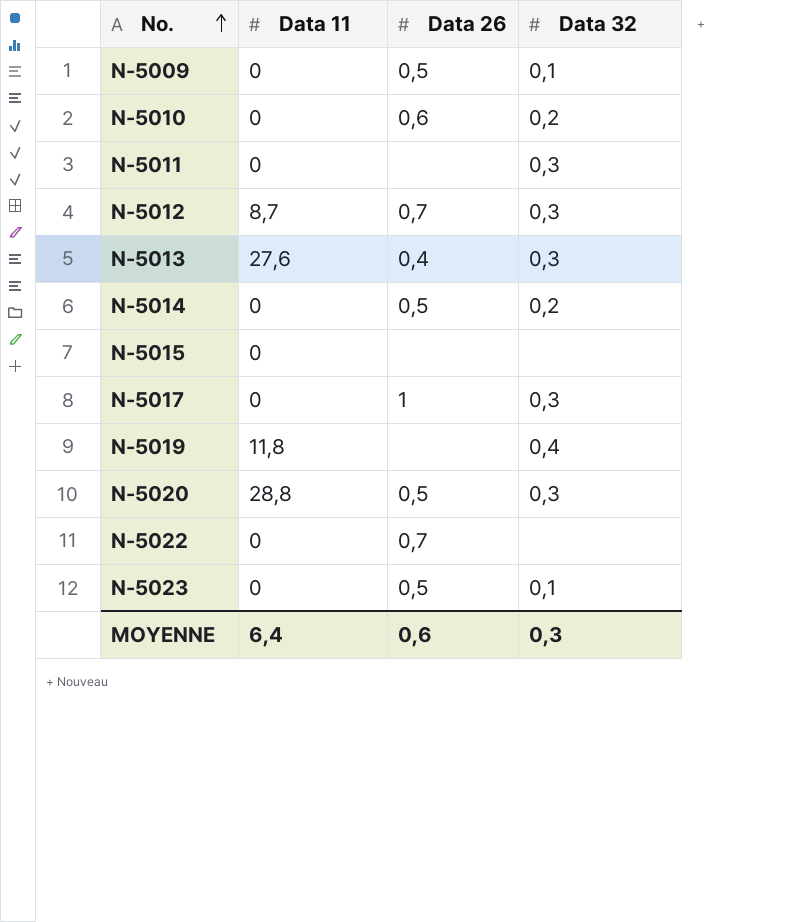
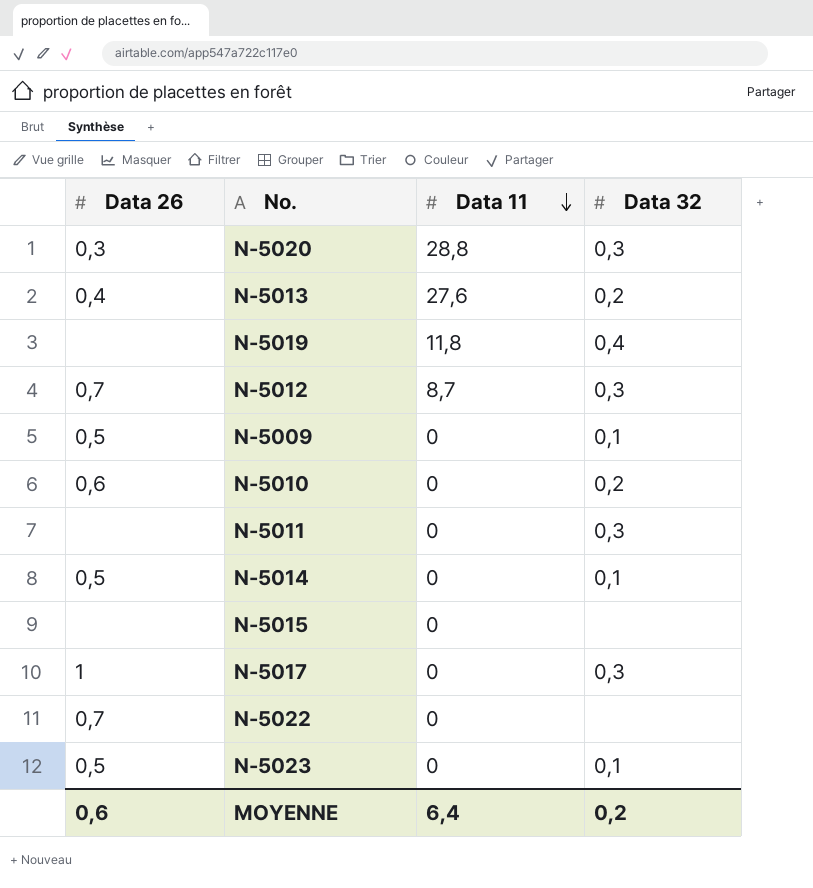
row order: No. ascending -> Data 11 descending
column Data 26 | position: 3 -> 1
N-5020 | Data 26: 0,5 -> 0,3
N-5013 | Data 32: 0,3 -> 0,2
N-5014 | Data 32: 0,2 -> 0,1
MOYENNE | Data 32: 0,3 -> 0,2

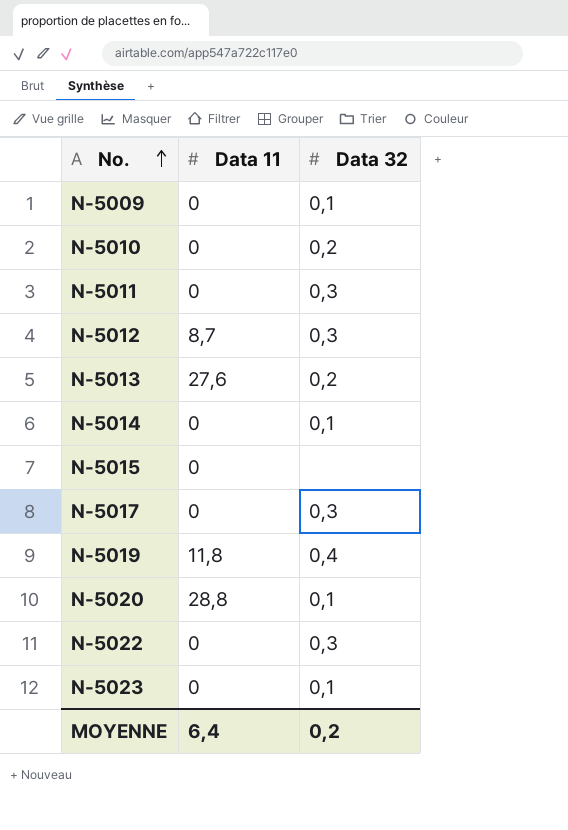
row order: Data 11 descending -> No. ascending
column Data 26 | position: 1 -> none
N-5020 | Data 32: 0,3 -> 0,1
N-5022 | Data 32: none -> 0,3

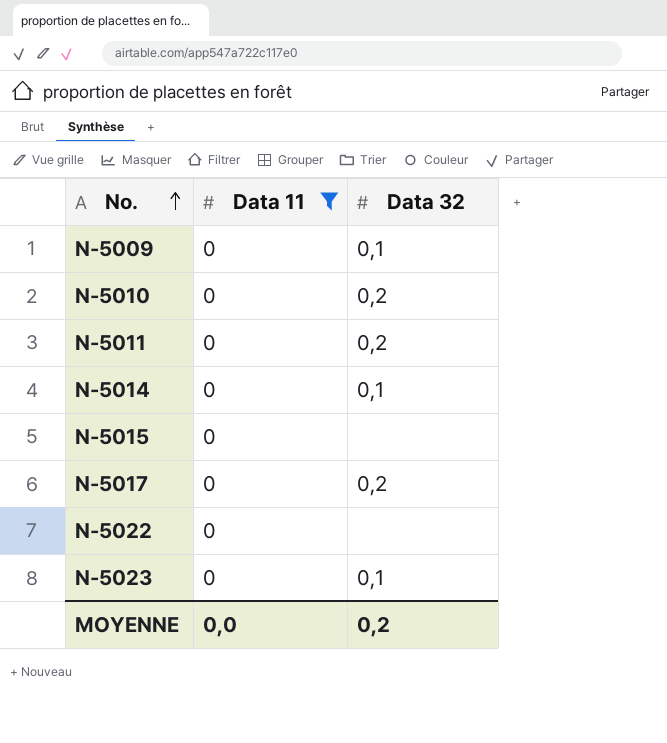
filter: none -> Data 11 = 0
N-5011 | Data 32: 0,3 -> 0,2
N-5017 | Data 32: 0,3 -> 0,2
N-5022 | Data 32: 0,3 -> none
MOYENNE | Data 11: 6,4 -> 0,0

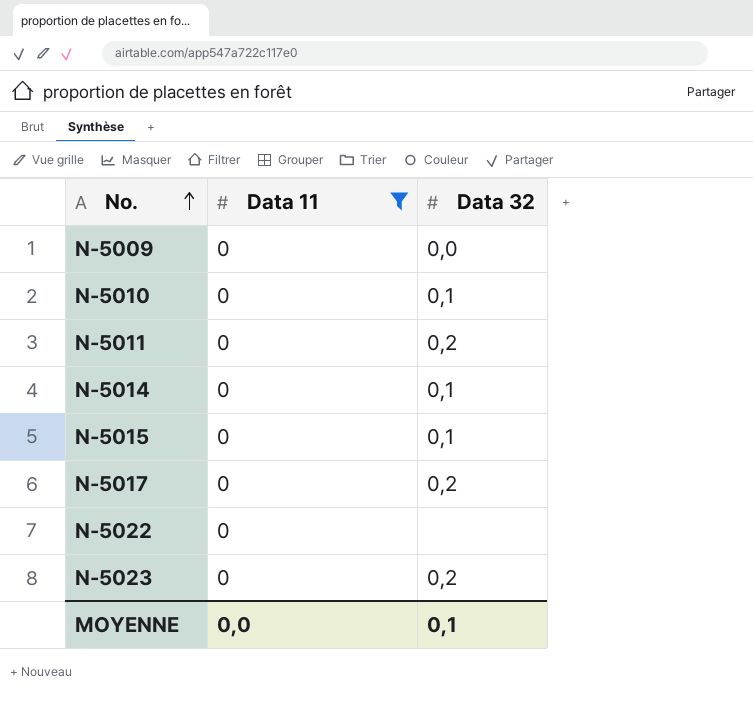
N-5009 | Data 32: 0,1 -> 0,0
N-5010 | Data 32: 0,2 -> 0,1
N-5015 | Data 32: none -> 0,1
N-5023 | Data 32: 0,1 -> 0,2
MOYENNE | Data 32: 0,2 -> 0,1

